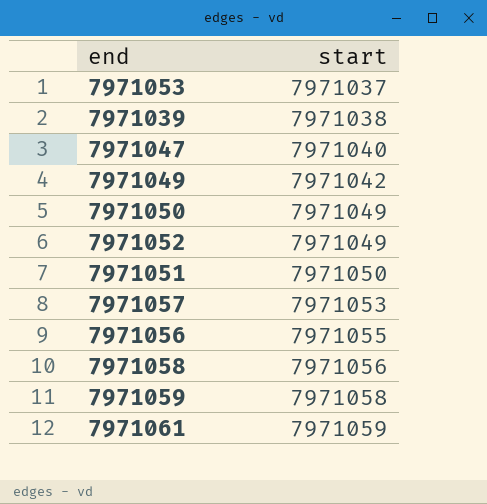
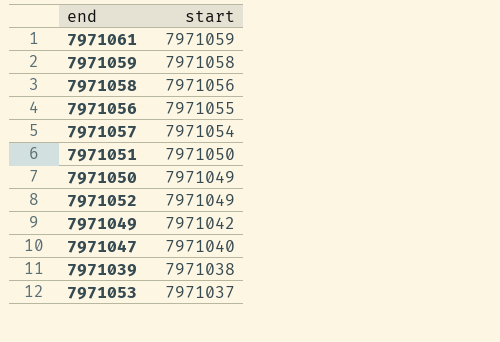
row order: start ascending -> start descending
7971057 | start: 7971053 -> 7971054

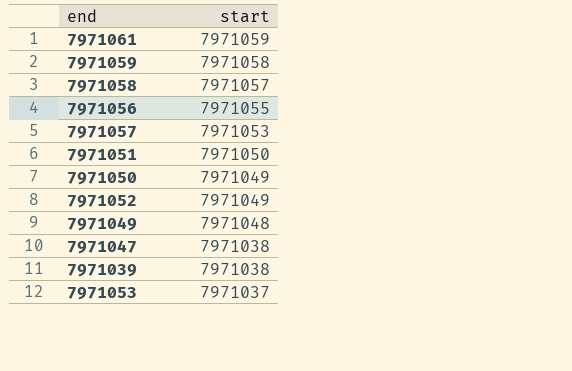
7971058 | start: 7971056 -> 7971057
7971057 | start: 7971054 -> 7971053
7971049 | start: 7971042 -> 7971048
7971047 | start: 7971040 -> 7971038

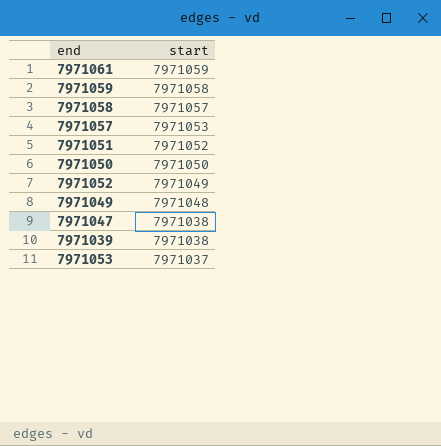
row 7971056: 7971055 -> none
7971051 | start: 7971050 -> 7971052
7971050 | start: 7971049 -> 7971050

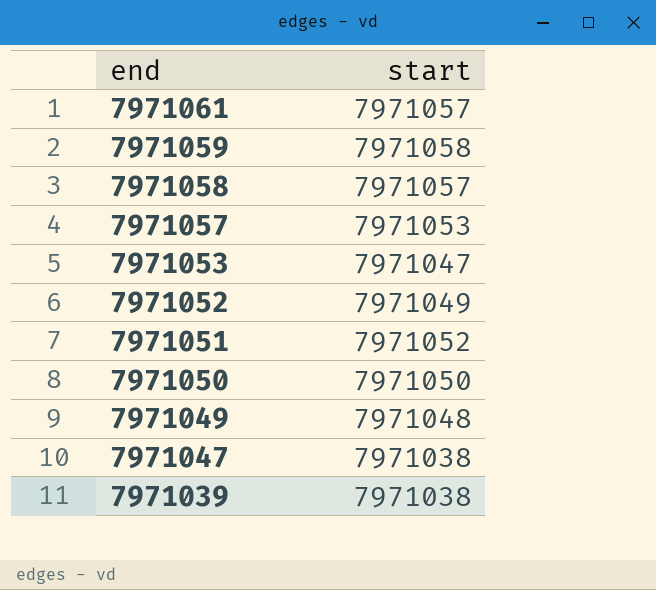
row order: start descending -> end descending
7971061 | start: 7971059 -> 7971057
7971053 | start: 7971037 -> 7971047

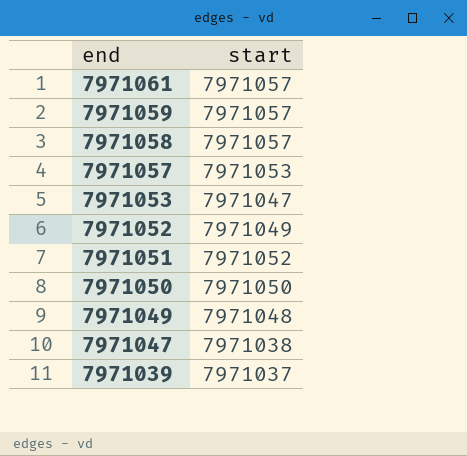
7971059 | start: 7971058 -> 7971057
7971039 | start: 7971038 -> 7971037

